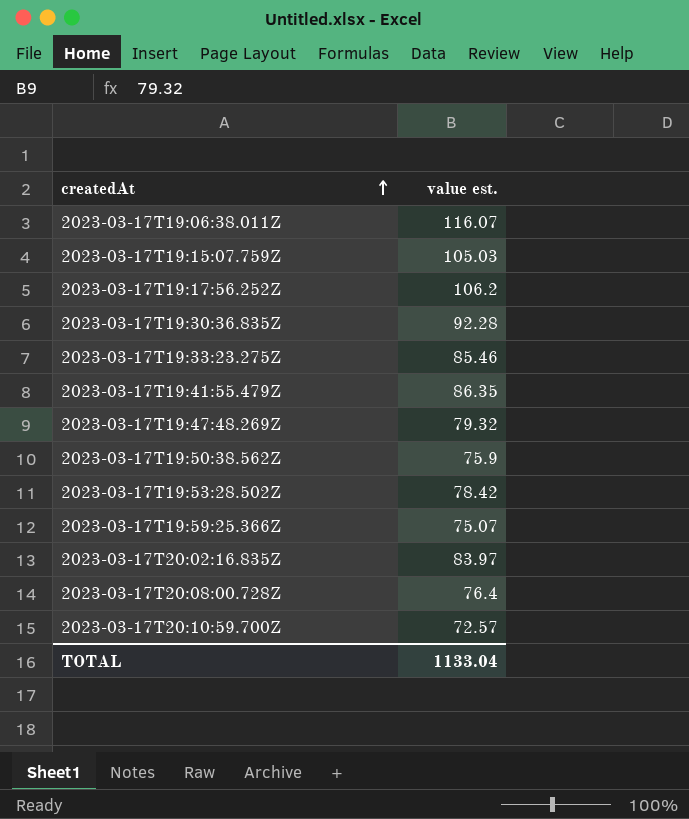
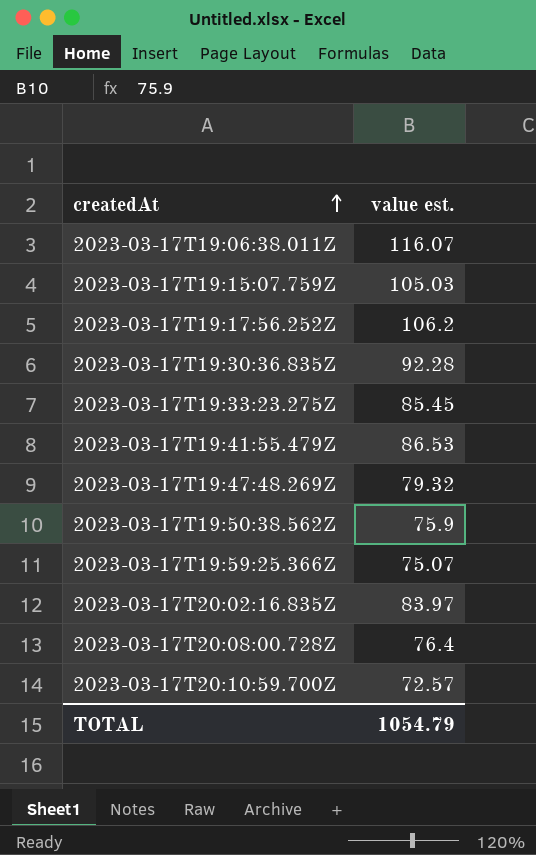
row 2023-03-17T19:53:28.502Z: 78.42 -> none
2023-03-17T19:33:23.275Z | value est.: 85.46 -> 85.45
2023-03-17T19:41:55.479Z | value est.: 86.35 -> 86.53
TOTAL | value est.: 1133.04 -> 1054.79

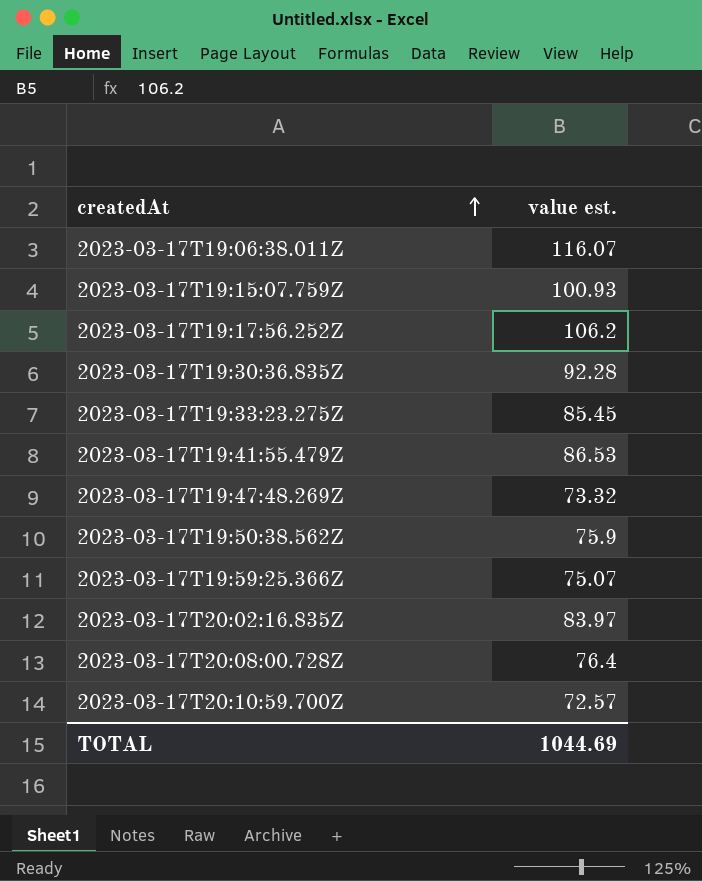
2023-03-17T19:15:07.759Z | value est.: 105.03 -> 100.93
2023-03-17T19:47:48.269Z | value est.: 79.32 -> 73.32
TOTAL | value est.: 1054.79 -> 1044.69

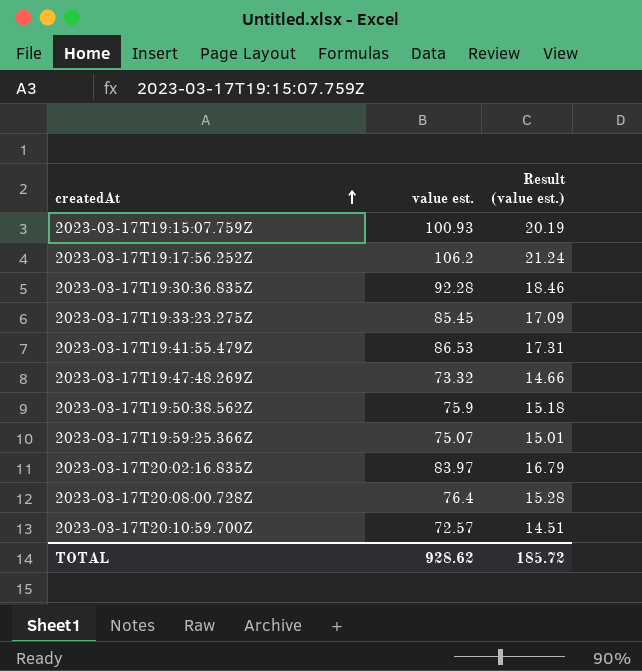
column Result (value est.) | formula: none -> [value est.] * 0.2
row 2023-03-17T19:06:38.011Z: 116.07 -> none
TOTAL | value est.: 1044.69 -> 928.62

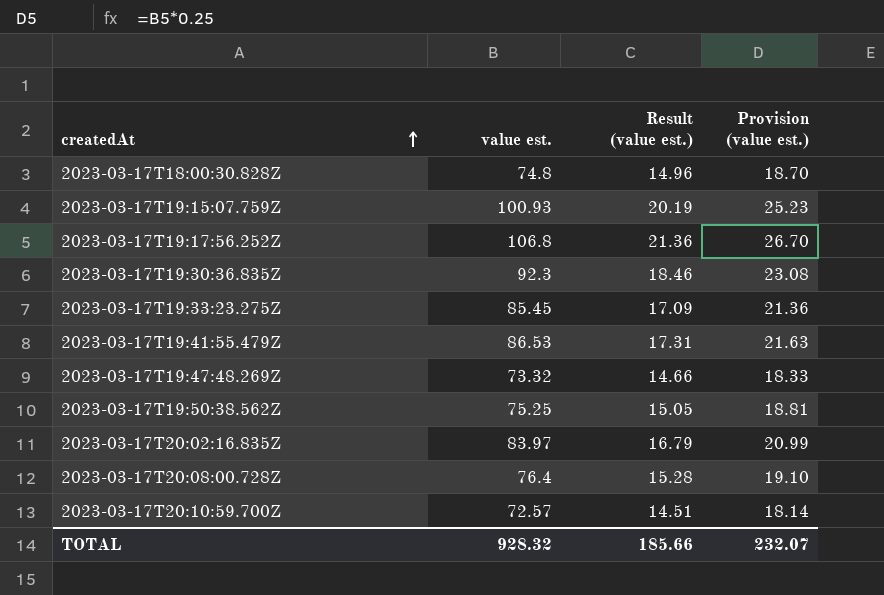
column Provision (value est.) | formula: none -> [value est.] * 0.25
row 2023-03-17T19:59:25.366Z: 75.07 | 15.01 -> none
row 2023-03-17T18:00:30.828Z: none -> 74.8 | 14.96 | 18.70
2023-03-17T19:17:56.252Z | value est.: 106.2 -> 106.8
2023-03-17T19:17:56.252Z | Result (value est.): 21.24 -> 21.36
2023-03-17T19:30:36.835Z | value est.: 92.28 -> 92.3
2023-03-17T19:50:38.562Z | value est.: 75.9 -> 75.25
2023-03-17T19:50:38.562Z | Result (value est.): 15.18 -> 15.05
TOTAL | value est.: 928.62 -> 928.32
TOTAL | Result (value est.): 185.72 -> 185.66

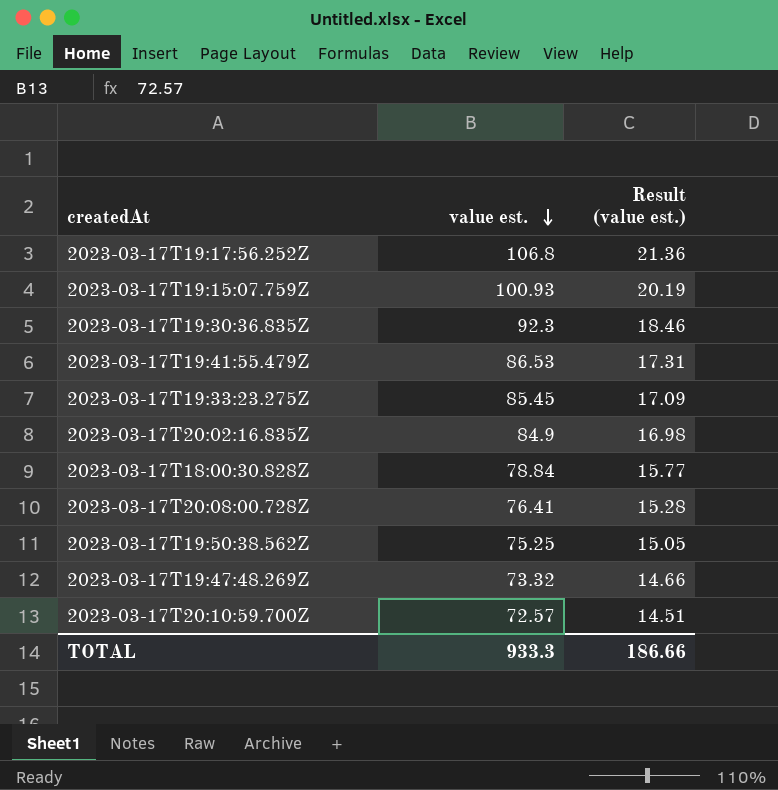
row order: createdAt ascending -> value est. descending
column Provision (value est.) | formula: [value est.] * 0.25 -> none
2023-03-17T20:02:16.835Z | value est.: 83.97 -> 84.9
2023-03-17T20:02:16.835Z | Result (value est.): 16.79 -> 16.98
2023-03-17T18:00:30.828Z | value est.: 74.8 -> 78.84
2023-03-17T18:00:30.828Z | Result (value est.): 14.96 -> 15.77
2023-03-17T20:08:00.728Z | value est.: 76.4 -> 76.41
TOTAL | value est.: 928.32 -> 933.3
TOTAL | Result (value est.): 185.66 -> 186.66

